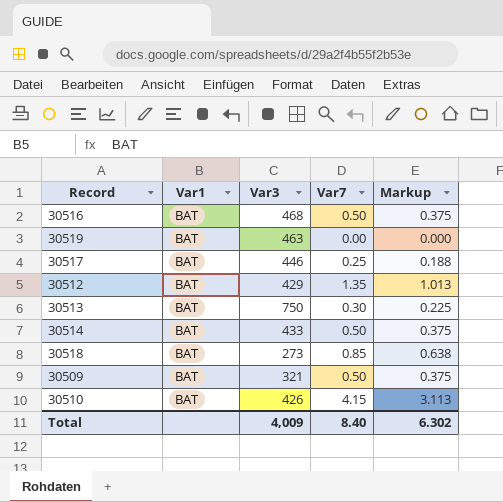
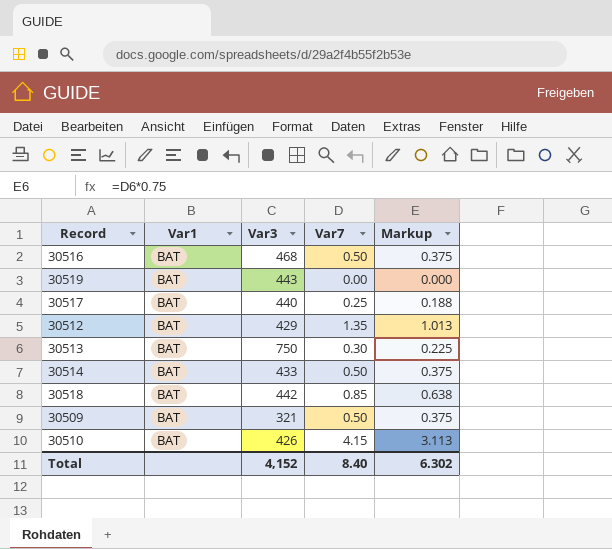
30519 | Var3: 463 -> 443
30517 | Var3: 446 -> 440
30518 | Var3: 273 -> 442
Total | Var3: 4,009 -> 4,152

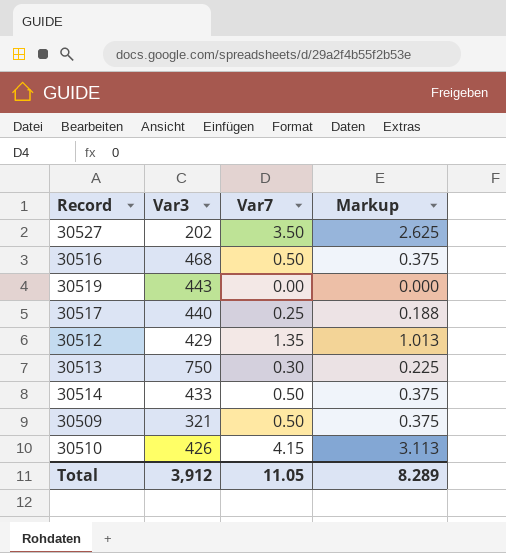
column Var1 | position: 2 -> none
row 30518: BAT | 442 | 0.85 | 0.638 -> none
row 30527: none -> 202 | 3.50 | 2.625
Total | Var3: 4,152 -> 3,912
Total | Var7: 8.40 -> 11.05
Total | Markup: 6.302 -> 8.289

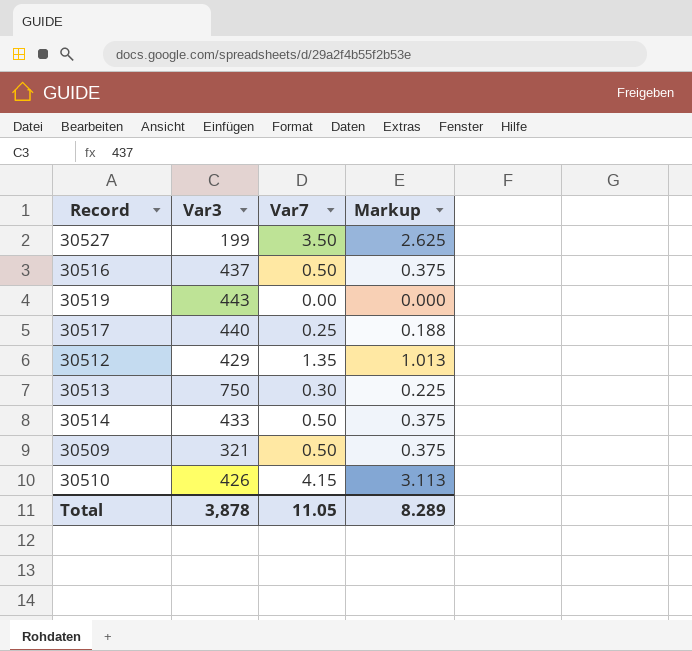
30527 | Var3: 202 -> 199
30516 | Var3: 468 -> 437
Total | Var3: 3,912 -> 3,878

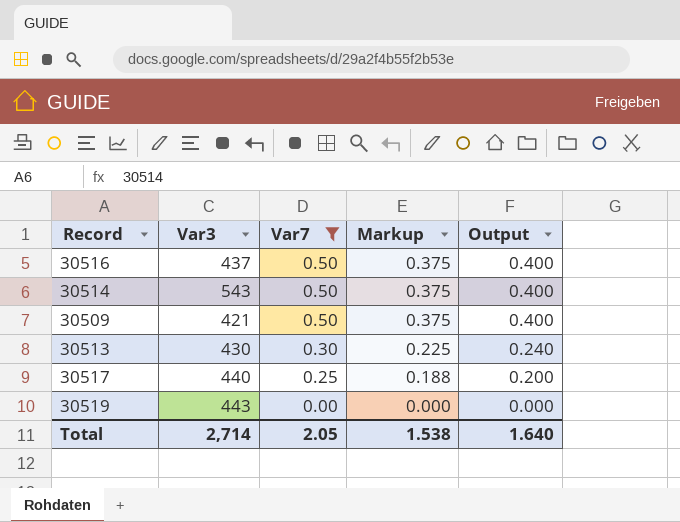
filter: none -> Var7 <= 0.50
row order: none -> Var7 descending
column Output | formula: none -> [Var7] * 0.8
30514 | Var3: 433 -> 543
30509 | Var3: 321 -> 421
30513 | Var3: 750 -> 430
Total | Var3: 3,878 -> 2,714
Total | Var7: 11.05 -> 2.05
Total | Markup: 8.289 -> 1.538

